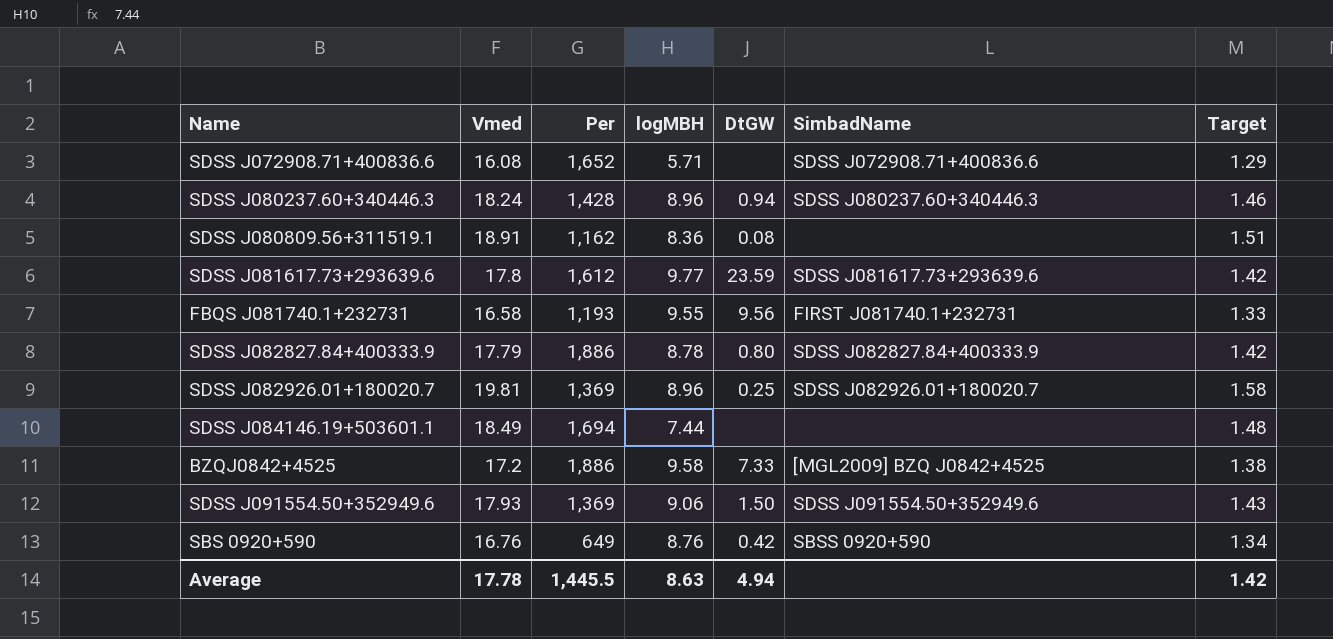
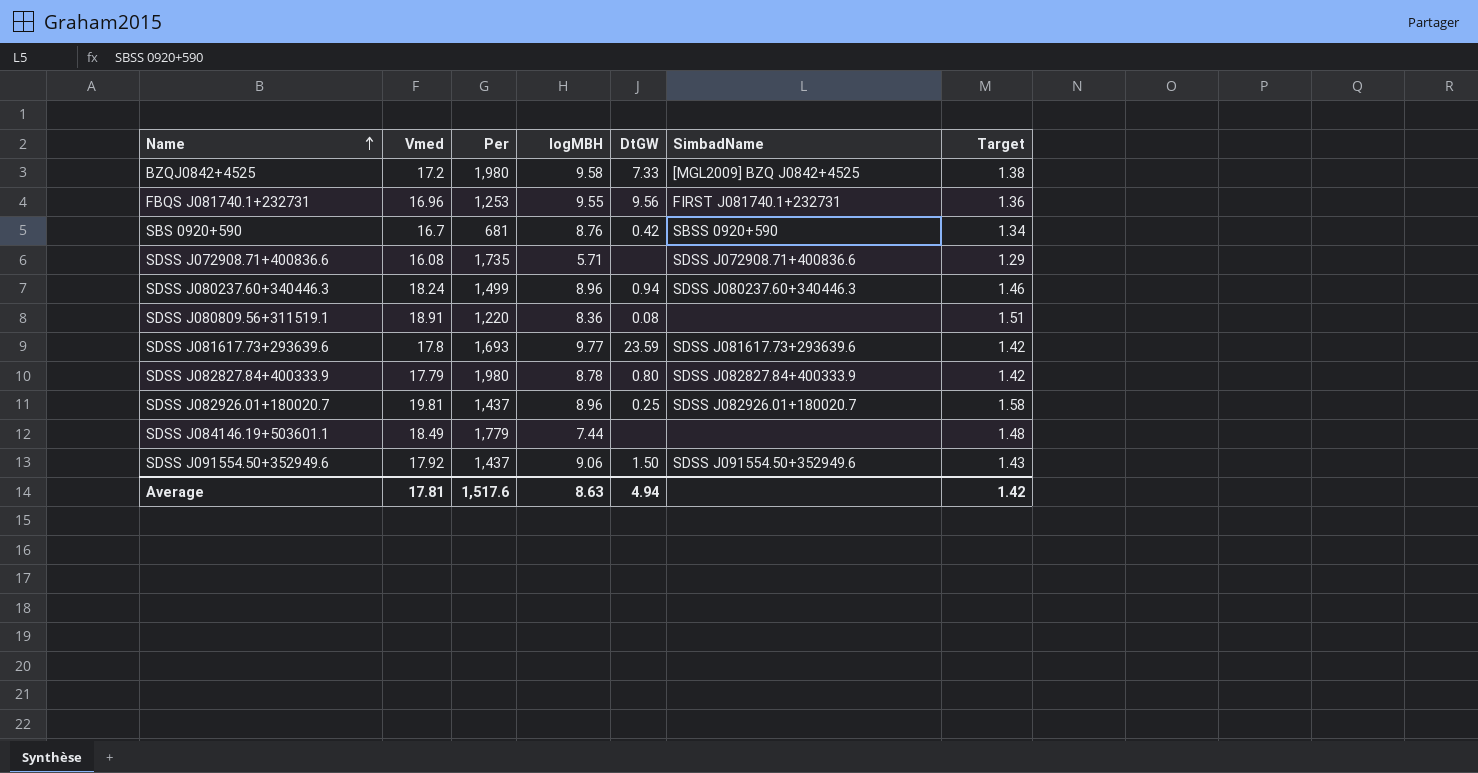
row order: none -> Name ascending
BZQJ0842+4525 | Per: 1,886 -> 1,980
FBQS J081740.1+232731 | Vmed: 16.58 -> 16.96
FBQS J081740.1+232731 | Per: 1,193 -> 1,253
FBQS J081740.1+232731 | Target: 1.33 -> 1.36
SBS 0920+590 | Vmed: 16.76 -> 16.7
SBS 0920+590 | Per: 649 -> 681
SDSS J072908.71+400836.6 | Per: 1,652 -> 1,735
SDSS J080237.60+340446.3 | Per: 1,428 -> 1,499
SDSS J080809.56+311519.1 | Per: 1,162 -> 1,220
SDSS J081617.73+293639.6 | Per: 1,612 -> 1,693
SDSS J082827.84+400333.9 | Per: 1,886 -> 1,980
SDSS J082926.01+180020.7 | Per: 1,369 -> 1,437
SDSS J084146.19+503601.1 | Per: 1,694 -> 1,779
SDSS J091554.50+352949.6 | Vmed: 17.93 -> 17.92
SDSS J091554.50+352949.6 | Per: 1,369 -> 1,437
Average | Vmed: 17.78 -> 17.81
Average | Per: 1,445.5 -> 1,517.6

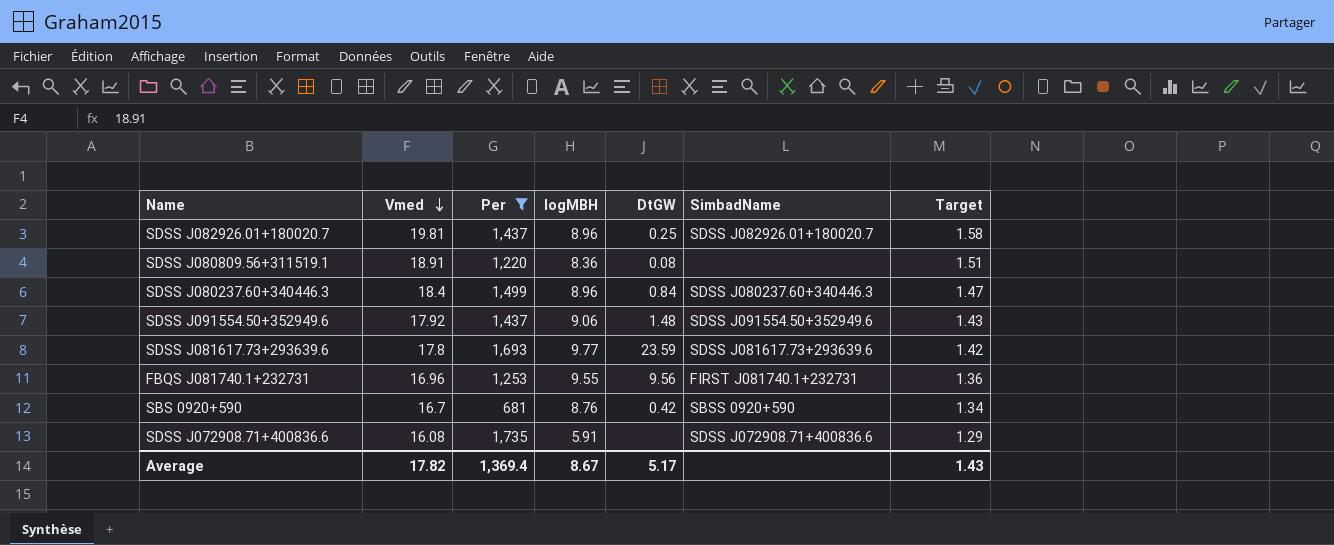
filter: none -> Per <= 1,735
row order: Name ascending -> Vmed descending
SDSS J080237.60+340446.3 | Vmed: 18.24 -> 18.4
SDSS J080237.60+340446.3 | DtGW: 0.94 -> 0.84
SDSS J080237.60+340446.3 | Target: 1.46 -> 1.47
SDSS J091554.50+352949.6 | DtGW: 1.50 -> 1.48
SDSS J072908.71+400836.6 | logMBH: 5.71 -> 5.91
Average | Vmed: 17.81 -> 17.82
Average | Per: 1,517.6 -> 1,369.4
Average | logMBH: 8.63 -> 8.67
Average | DtGW: 4.94 -> 5.17
Average | Target: 1.42 -> 1.43

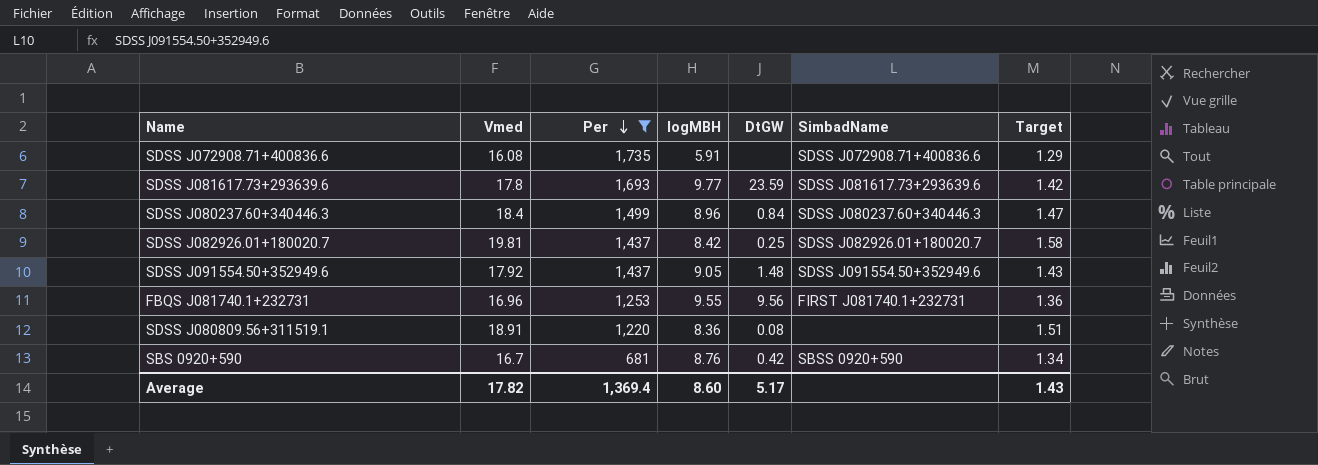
row order: Vmed descending -> Per descending
SDSS J082926.01+180020.7 | logMBH: 8.96 -> 8.42
SDSS J091554.50+352949.6 | logMBH: 9.06 -> 9.05
Average | logMBH: 8.67 -> 8.60

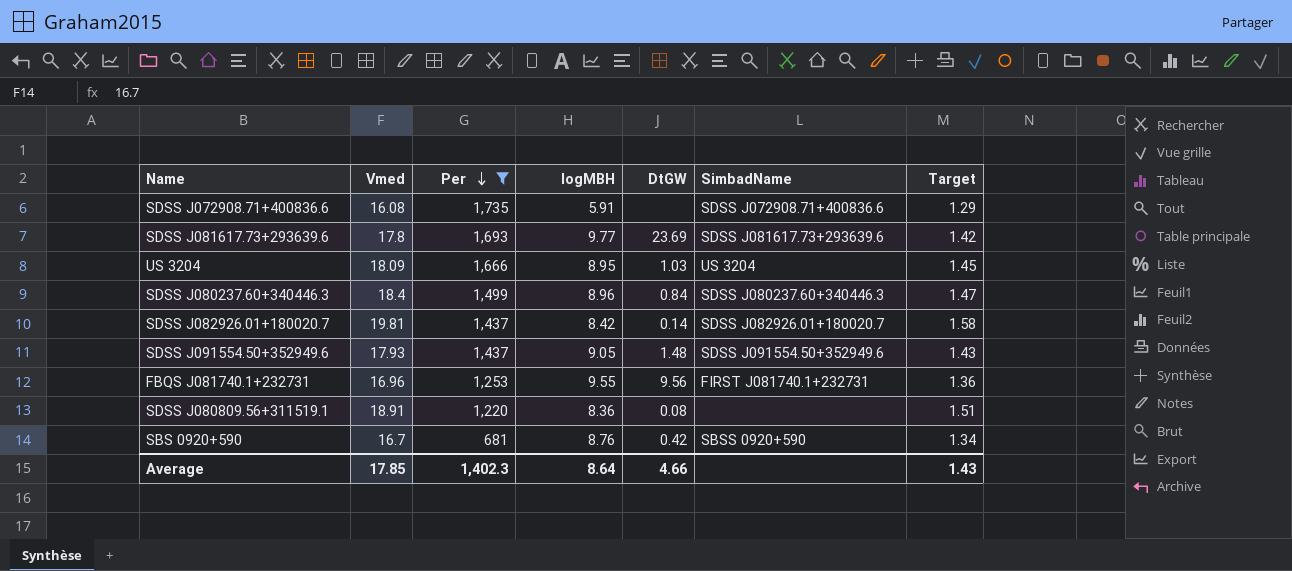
SDSS J081617.73+293639.6 | DtGW: 23.59 -> 23.69
row US 3204: none -> 18.09 | 1,666 | 8.95 | 1.03 | US 3204 | 1.45
SDSS J082926.01+180020.7 | DtGW: 0.25 -> 0.14
SDSS J091554.50+352949.6 | Vmed: 17.92 -> 17.93
Average | Vmed: 17.82 -> 17.85
Average | Per: 1,369.4 -> 1,402.3
Average | logMBH: 8.60 -> 8.64
Average | DtGW: 5.17 -> 4.66

